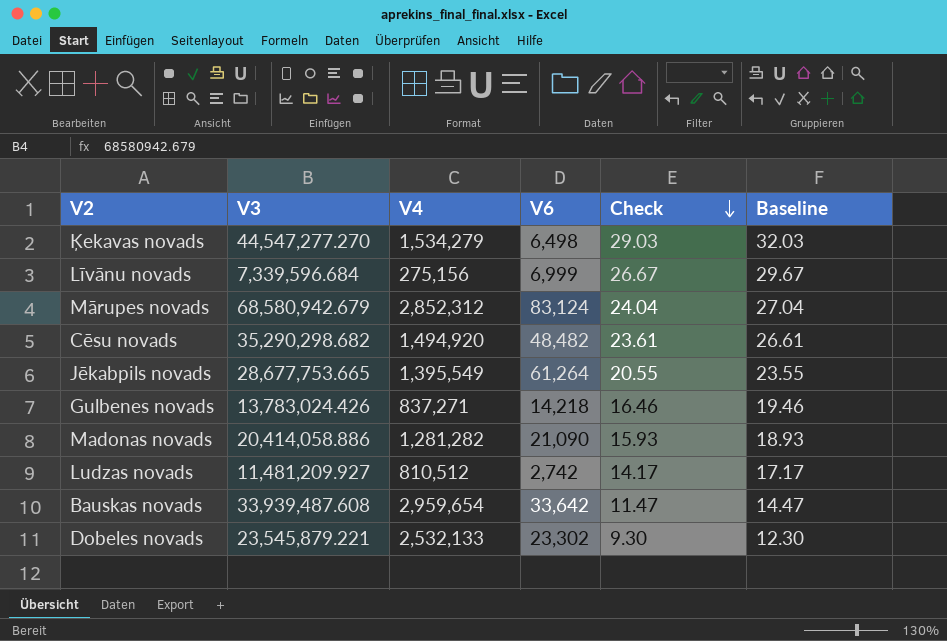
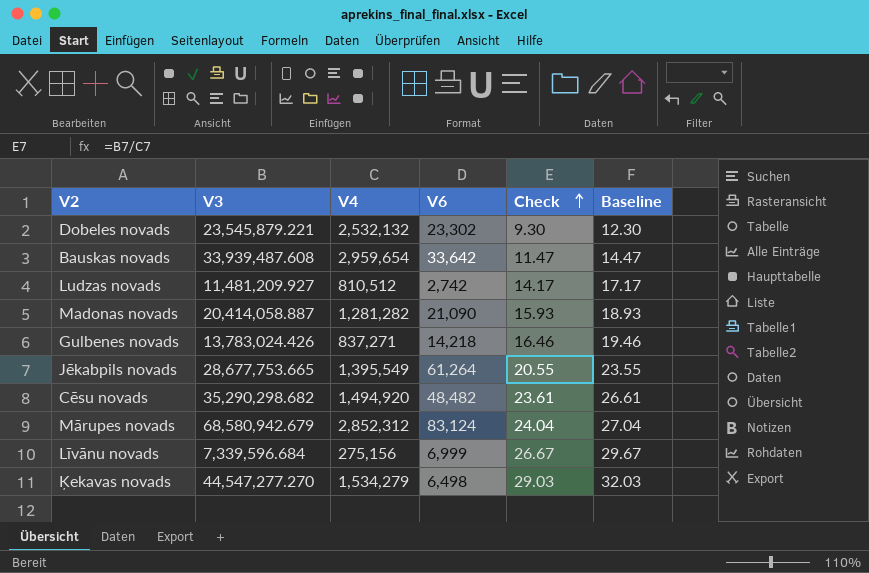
row order: Check descending -> Check ascending
Dobeles novads | V4: 2,532,133 -> 2,532,132
Madonas novads | V3: 20,414,058.886 -> 20,414,058.887

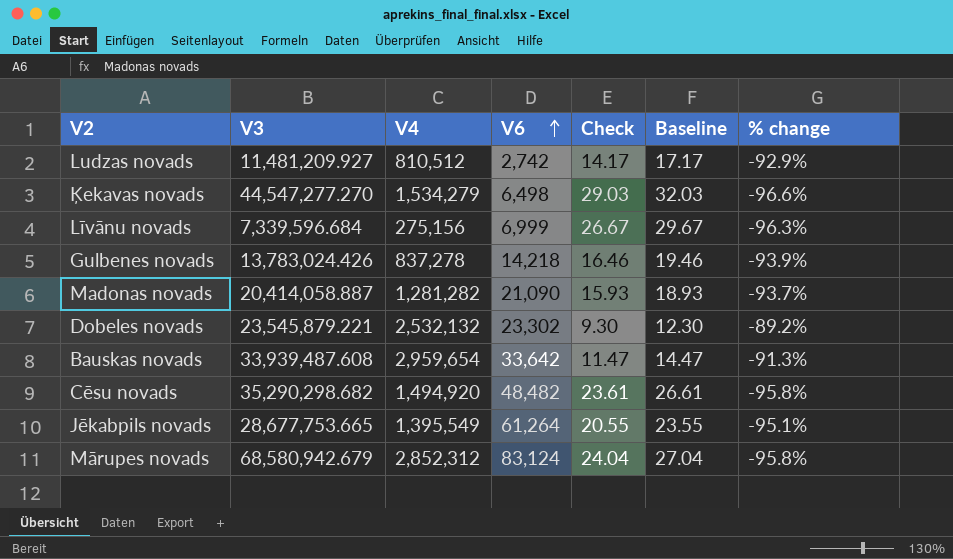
row order: Check ascending -> V6 ascending
column % change | formula: none -> ([V4] - [V3]) / [V3]
Gulbenes novads | V4: 837,271 -> 837,278

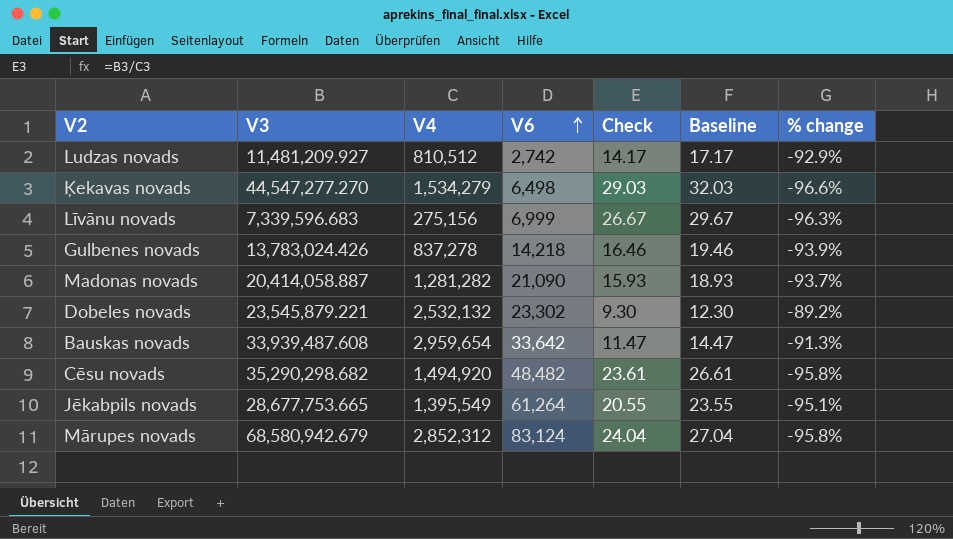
Līvānu novads | V3: 7,339,596.684 -> 7,339,596.683

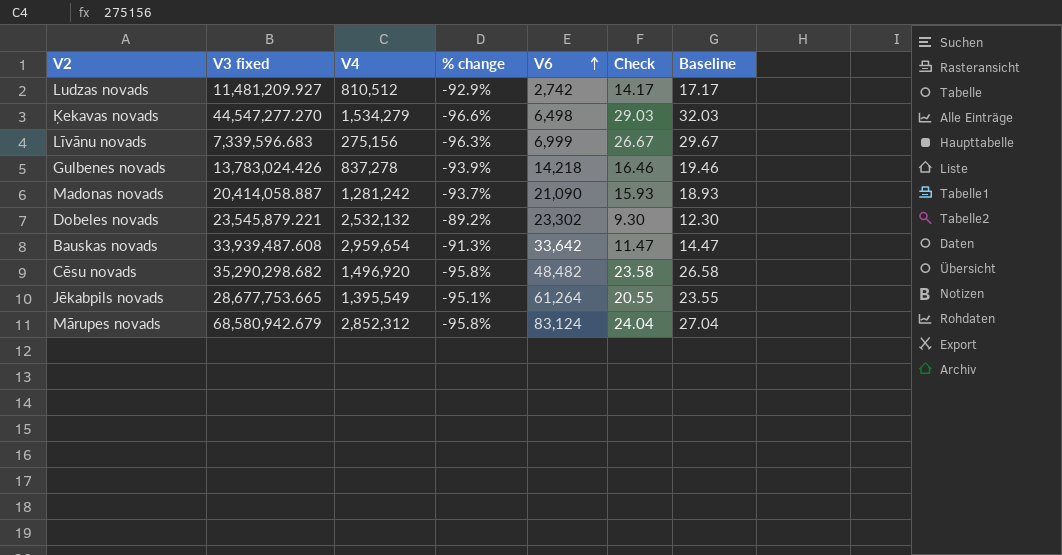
column name: V3 -> V3 fixed
column % change | position: 7 -> 4
Madonas novads | V4: 1,281,282 -> 1,281,242
Cēsu novads | V4: 1,494,920 -> 1,496,920
Cēsu novads | Check: 23.61 -> 23.58
Cēsu novads | Baseline: 26.61 -> 26.58

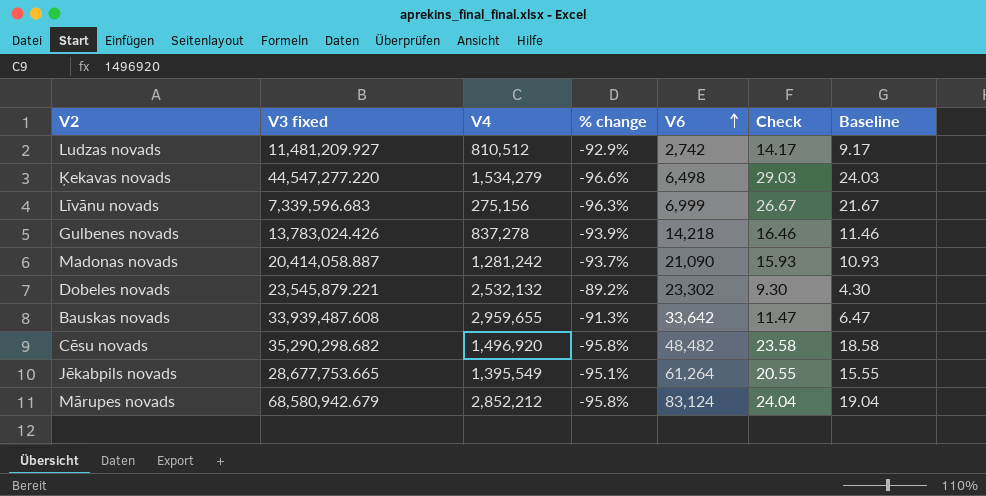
column Baseline | formula: [Check] + 3 -> [Check] - 5
Ķekavas novads | V3 fixed: 44,547,277.270 -> 44,547,277.220
Bauskas novads | V4: 2,959,654 -> 2,959,655
Mārupes novads | V4: 2,852,312 -> 2,852,212

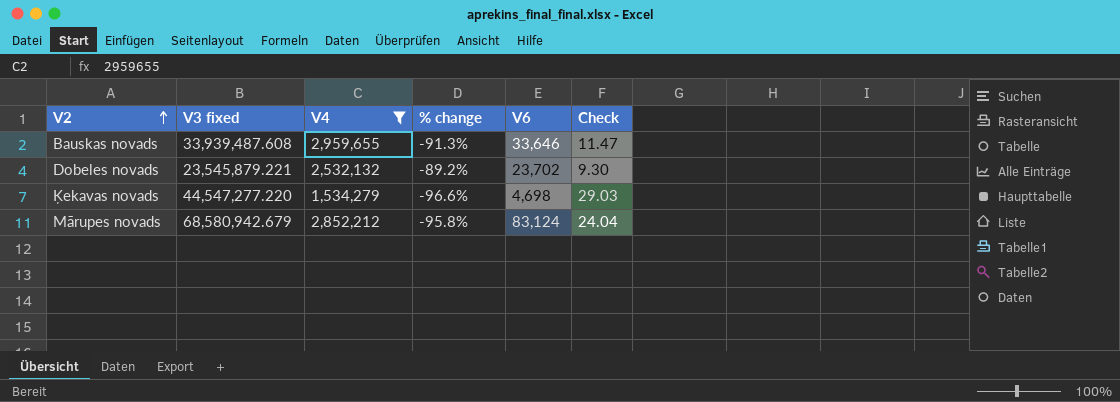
filter: none -> V4 >= 1,534,279
row order: V6 ascending -> V2 ascending
column Baseline | formula: [Check] - 5 -> none
Bauskas novads | V6: 33,642 -> 33,646
Dobeles novads | V6: 23,302 -> 23,702
Ķekavas novads | V6: 6,498 -> 4,698

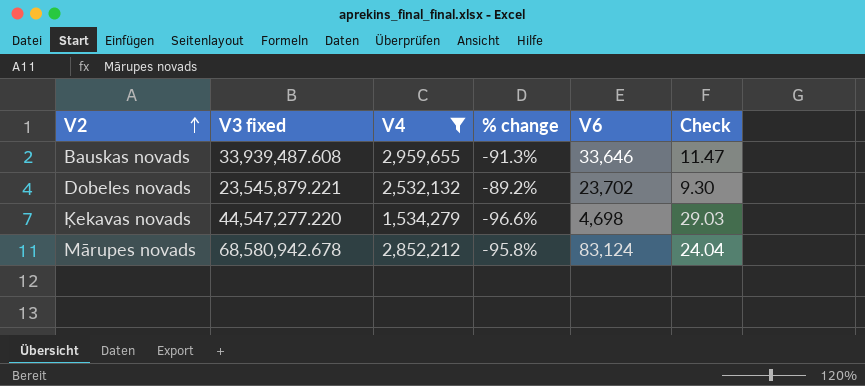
Mārupes novads | V3 fixed: 68,580,942.679 -> 68,580,942.678

